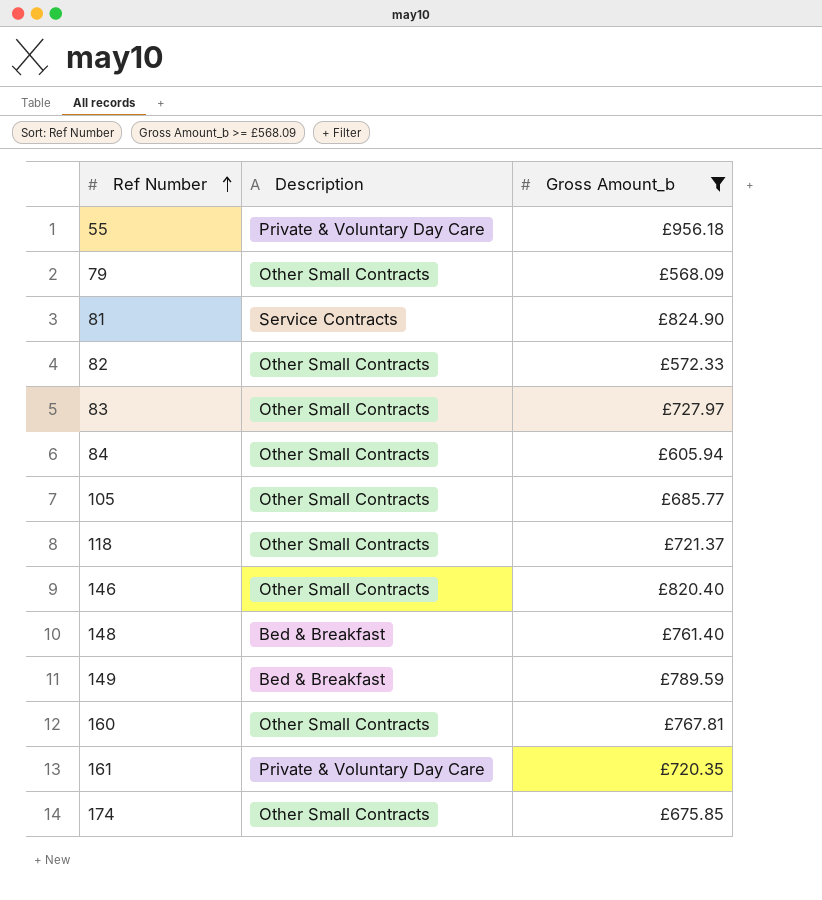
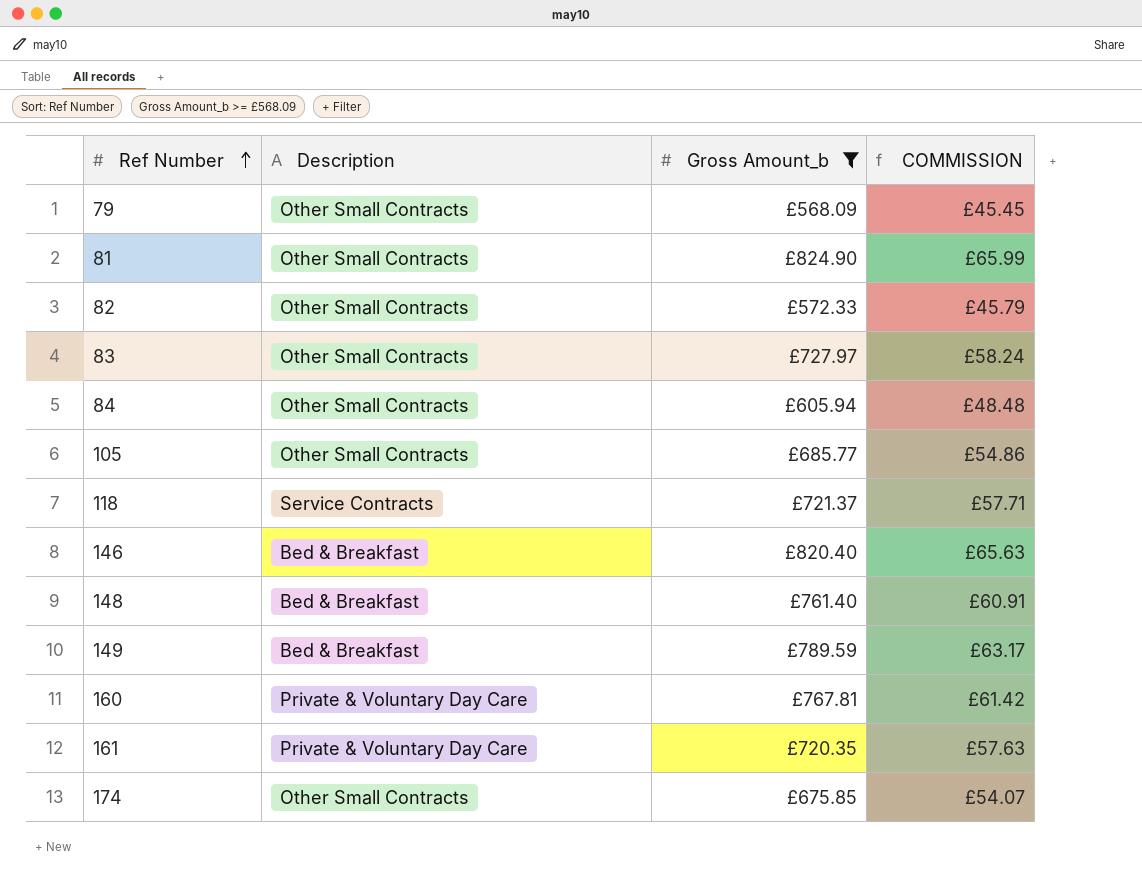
column COMMISSION | formula: none -> [Gross Amount_b] * 0.08
row 55: Private & Voluntary Day Care | £956.18 -> none
81 | Description: Service Contracts -> Other Small Contracts
118 | Description: Other Small Contracts -> Service Contracts
146 | Description: Other Small Contracts -> Bed & Breakfast
160 | Description: Other Small Contracts -> Private & Voluntary Day Care

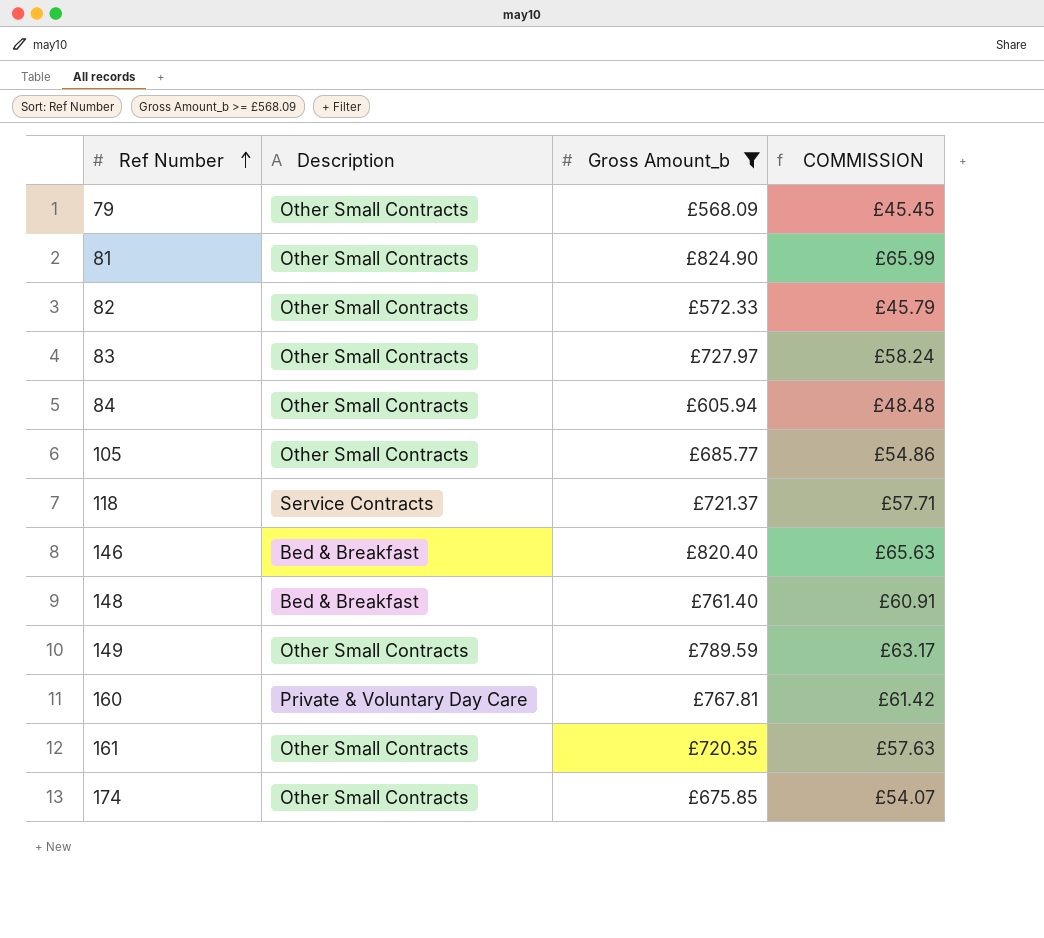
149 | Description: Bed & Breakfast -> Other Small Contracts
161 | Description: Private & Voluntary Day Care -> Other Small Contracts

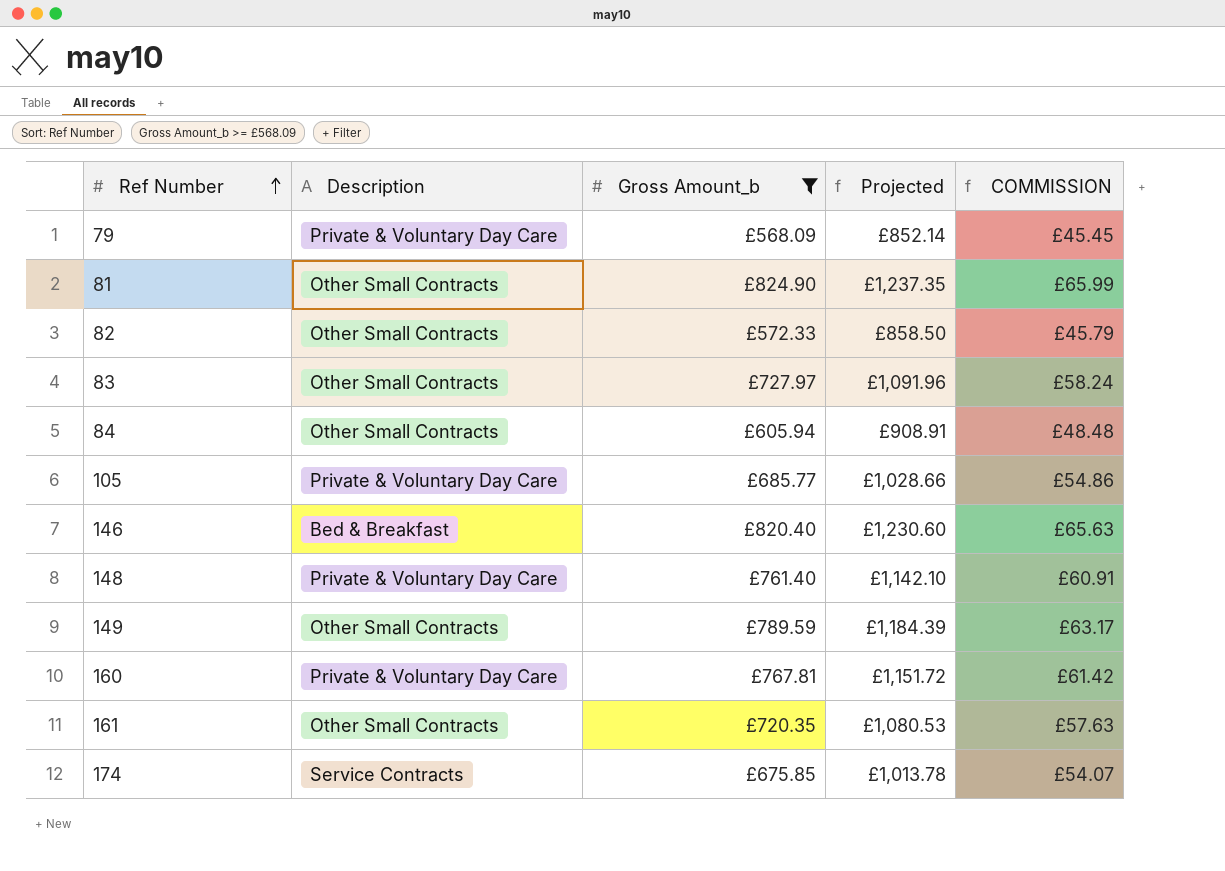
column Projected | formula: none -> [Gross Amount_b] * 1.5
row 118: Service Contracts | £721.37 | £57.71 -> none
79 | Description: Other Small Contracts -> Private & Voluntary Day Care
105 | Description: Other Small Contracts -> Private & Voluntary Day Care
148 | Description: Bed & Breakfast -> Private & Voluntary Day Care
174 | Description: Other Small Contracts -> Service Contracts

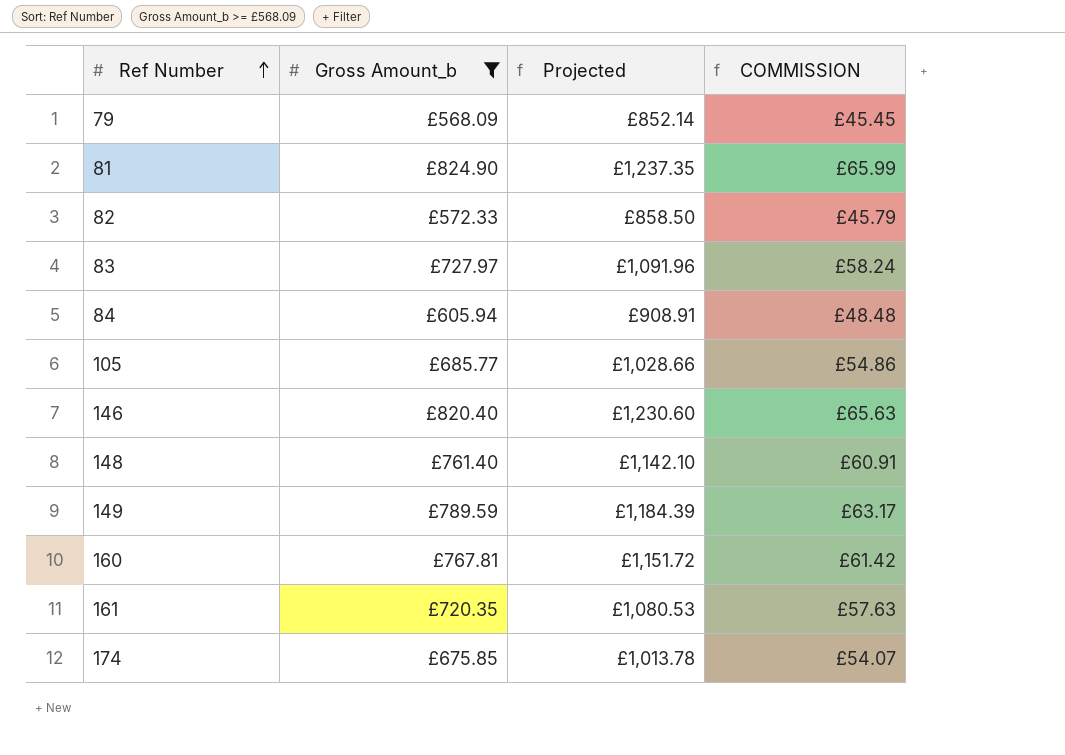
column Description | position: 2 -> none

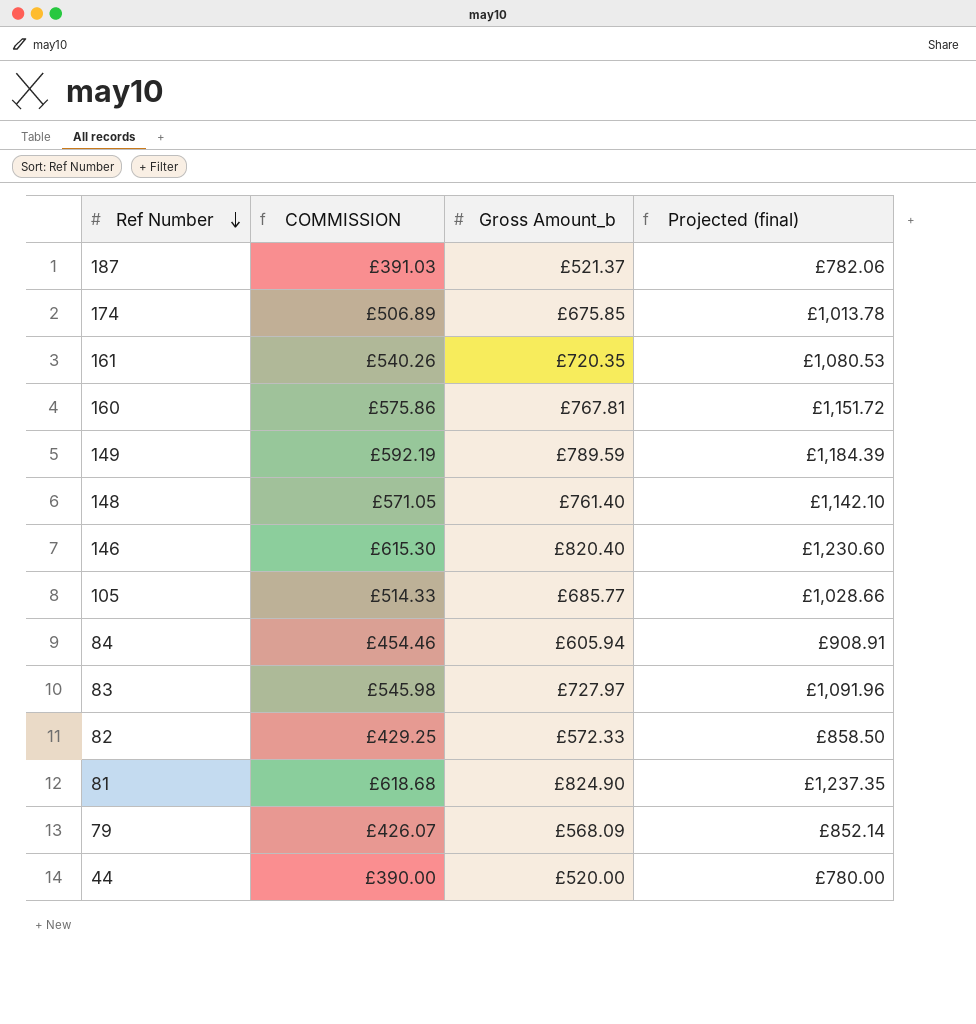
filter: Gross Amount_b >= £568.09 -> none
row order: Ref Number ascending -> Ref Number descending
column COMMISSION | formula: [Gross Amount_b] * 0.08 -> [Gross Amount_b] * 0.75
column COMMISSION | position: 4 -> 2
column name: Projected -> Projected (final)

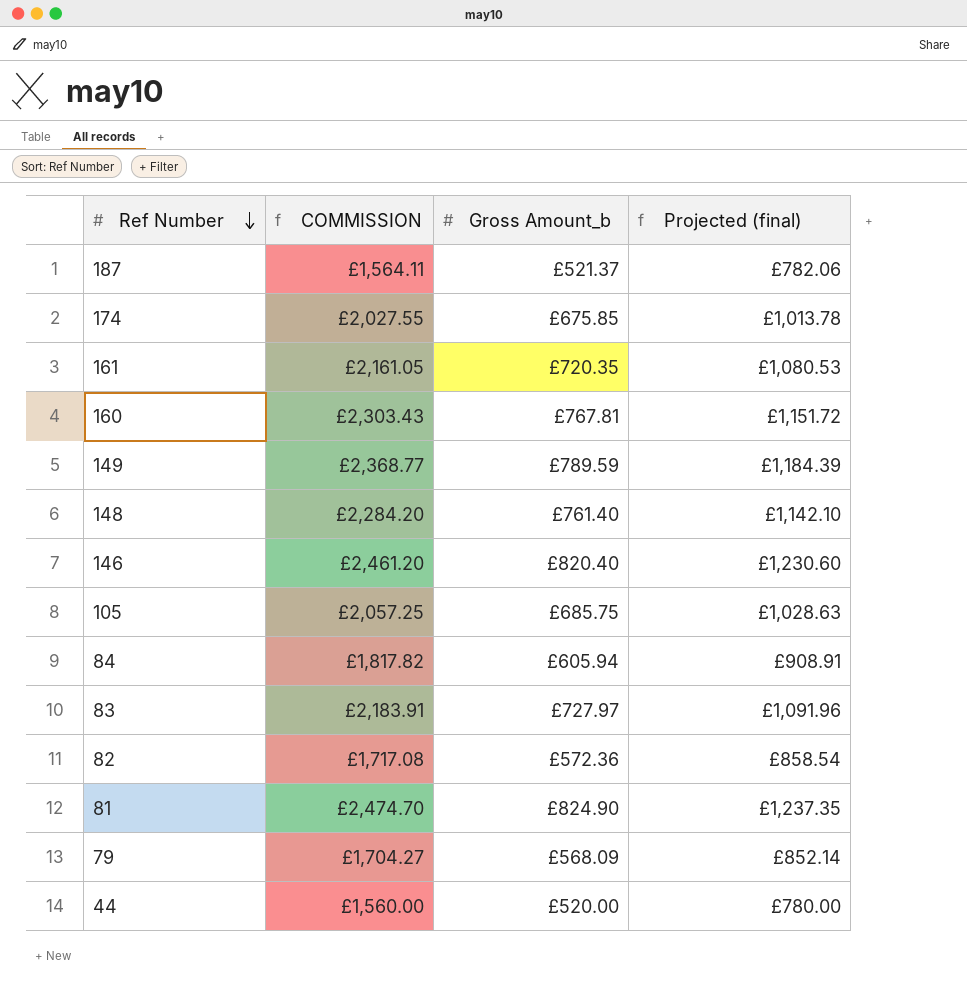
column COMMISSION | formula: [Gross Amount_b] * 0.75 -> [Gross Amount_b] * 3
105 | Gross Amount_b: £685.77 -> £685.75
105 | Projected (final): £1,028.66 -> £1,028.63
82 | Gross Amount_b: £572.33 -> £572.36
82 | Projected (final): £858.50 -> £858.54

